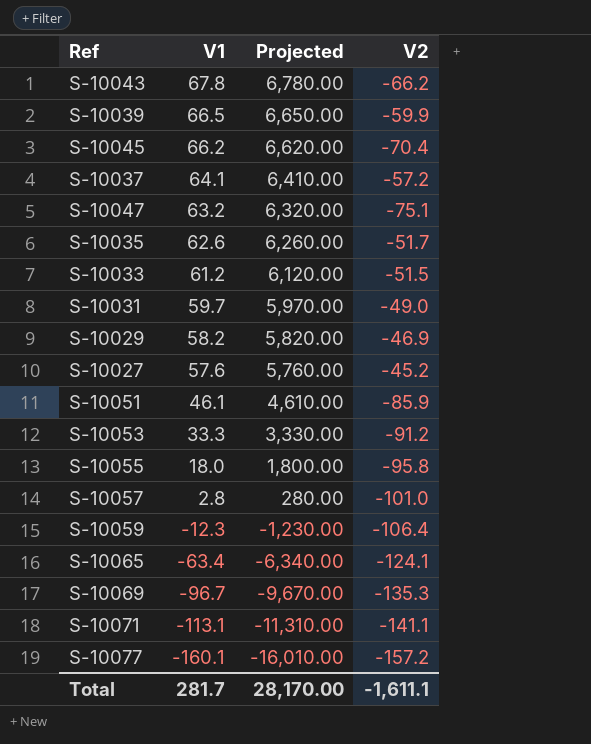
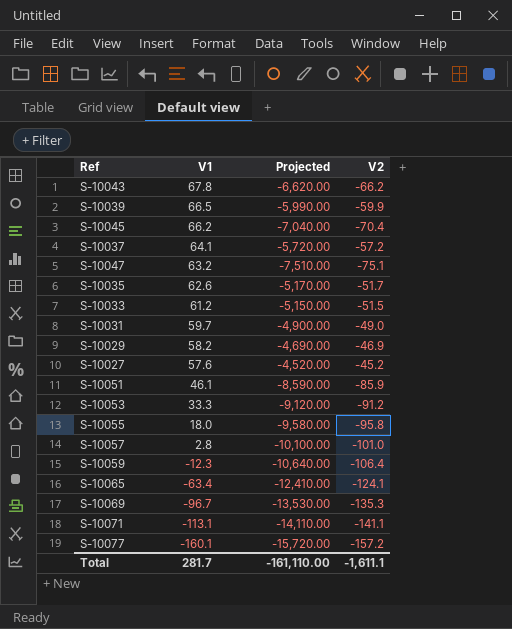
column Projected | formula: [V1] * 100 -> [V2] * 100
Total | Projected: 28,170.00 -> -161,110.00

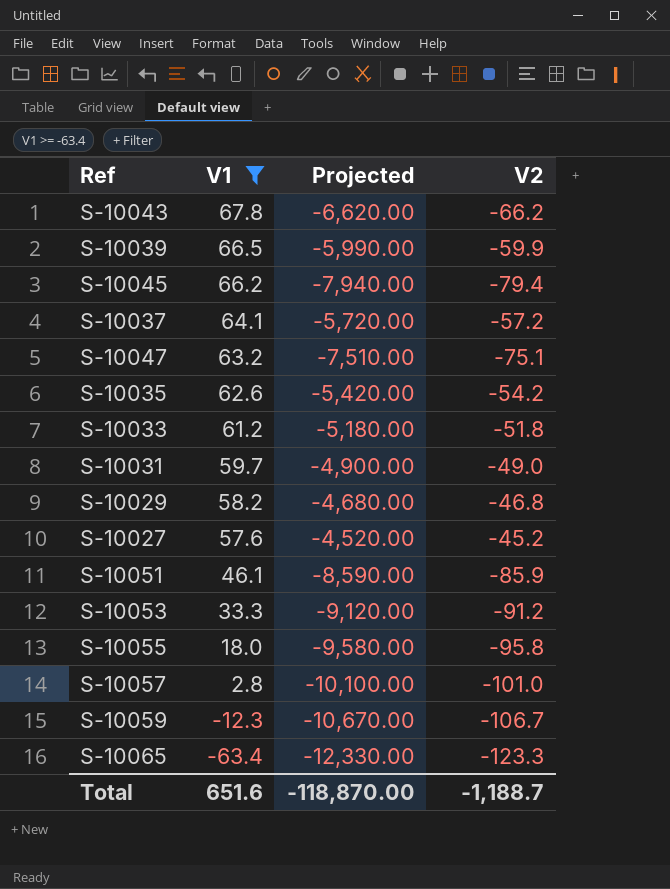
filter: none -> V1 >= -63.4
S-10045 | Projected: -7,040.00 -> -7,940.00
S-10045 | V2: -70.4 -> -79.4
S-10035 | Projected: -5,170.00 -> -5,420.00
S-10035 | V2: -51.7 -> -54.2
S-10033 | Projected: -5,150.00 -> -5,180.00
S-10033 | V2: -51.5 -> -51.8
S-10029 | Projected: -4,690.00 -> -4,680.00
S-10029 | V2: -46.9 -> -46.8
S-10059 | Projected: -10,640.00 -> -10,670.00
S-10059 | V2: -106.4 -> -106.7
S-10065 | Projected: -12,410.00 -> -12,330.00
S-10065 | V2: -124.1 -> -123.3
Total | V1: 281.7 -> 651.6
Total | Projected: -161,110.00 -> -118,870.00
Total | V2: -1,611.1 -> -1,188.7

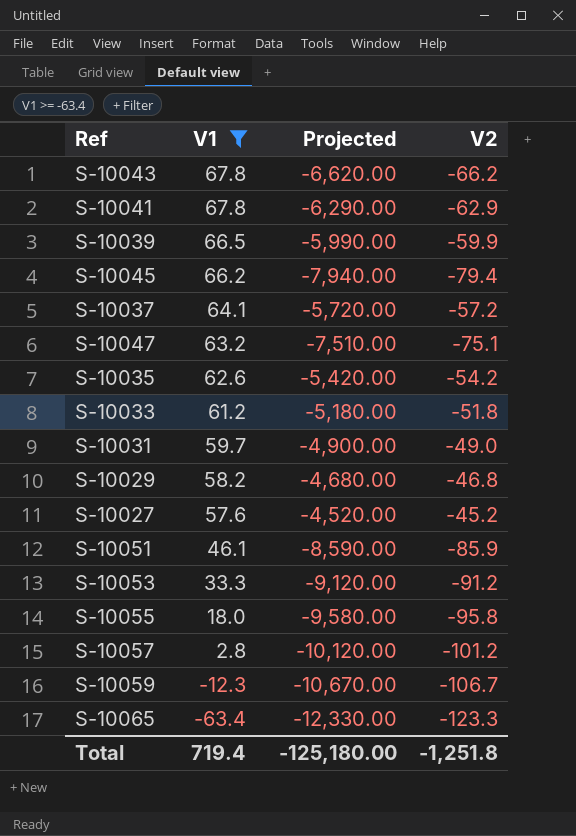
row S-10041: none -> 67.8 | -6,290.00 | -62.9
S-10057 | Projected: -10,100.00 -> -10,120.00
S-10057 | V2: -101.0 -> -101.2
Total | V1: 651.6 -> 719.4
Total | Projected: -118,870.00 -> -125,180.00
Total | V2: -1,188.7 -> -1,251.8

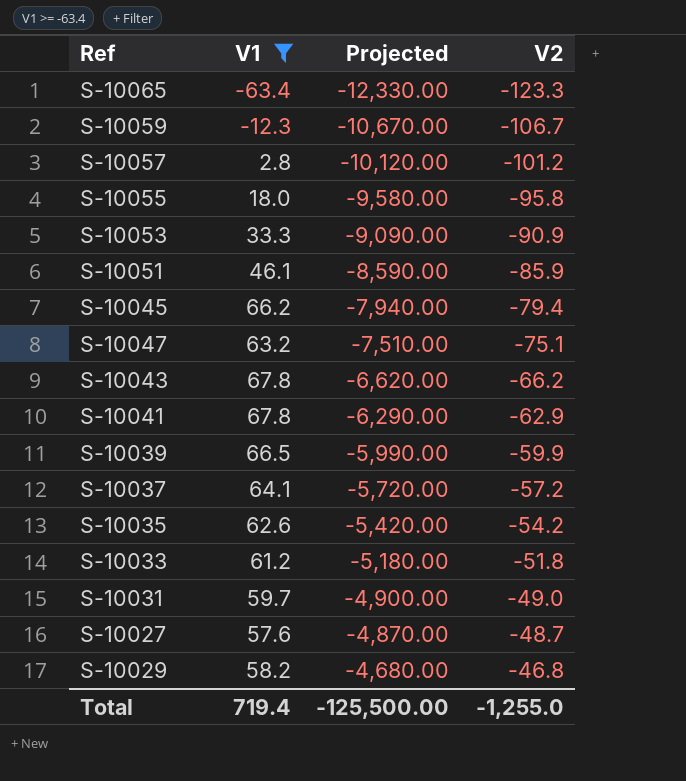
row order: V1 descending -> Projected ascending
S-10053 | Projected: -9,120.00 -> -9,090.00
S-10053 | V2: -91.2 -> -90.9
S-10027 | Projected: -4,520.00 -> -4,870.00
S-10027 | V2: -45.2 -> -48.7
Total | Projected: -125,180.00 -> -125,500.00
Total | V2: -1,251.8 -> -1,255.0

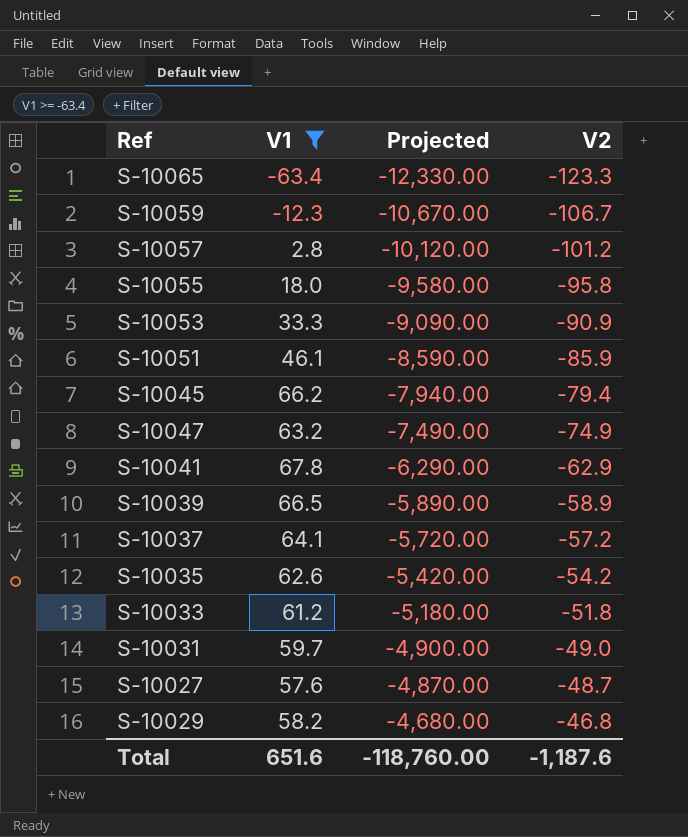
row S-10043: 67.8 | -6,620.00 | -66.2 -> none
S-10047 | Projected: -7,510.00 -> -7,490.00
S-10047 | V2: -75.1 -> -74.9
S-10039 | Projected: -5,990.00 -> -5,890.00
S-10039 | V2: -59.9 -> -58.9
Total | V1: 719.4 -> 651.6
Total | Projected: -125,500.00 -> -118,760.00
Total | V2: -1,255.0 -> -1,187.6

